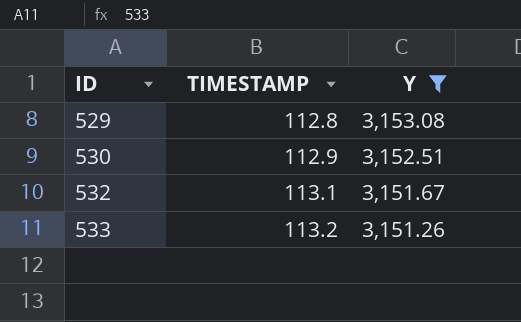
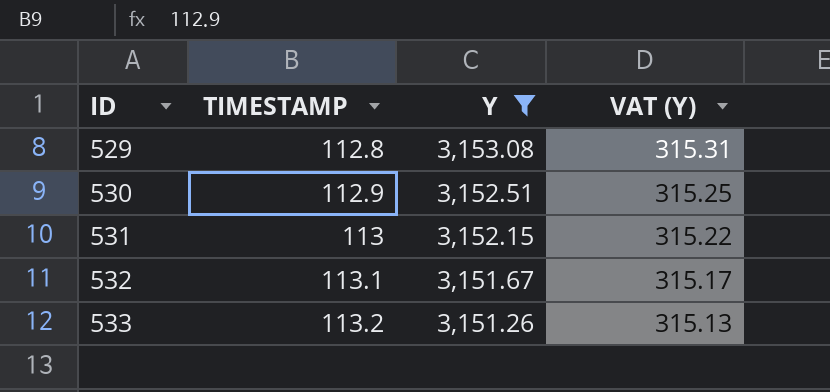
column VAT (Y) | formula: none -> [Y] * 0.1
row 531: none -> 113 | 3,152.15 | 315.22

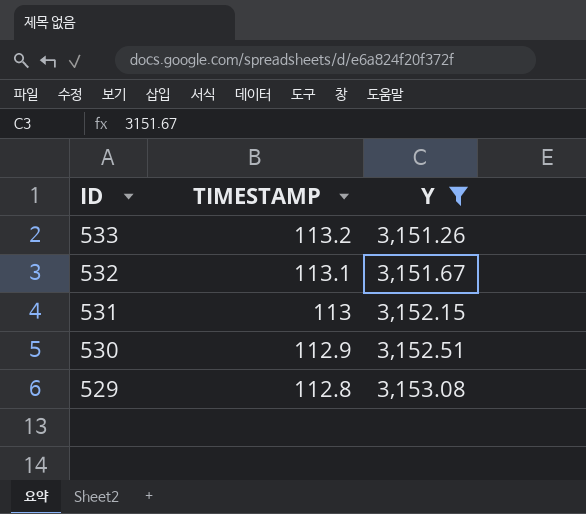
row order: ID ascending -> ID descending
column VAT (Y) | formula: [Y] * 0.1 -> none

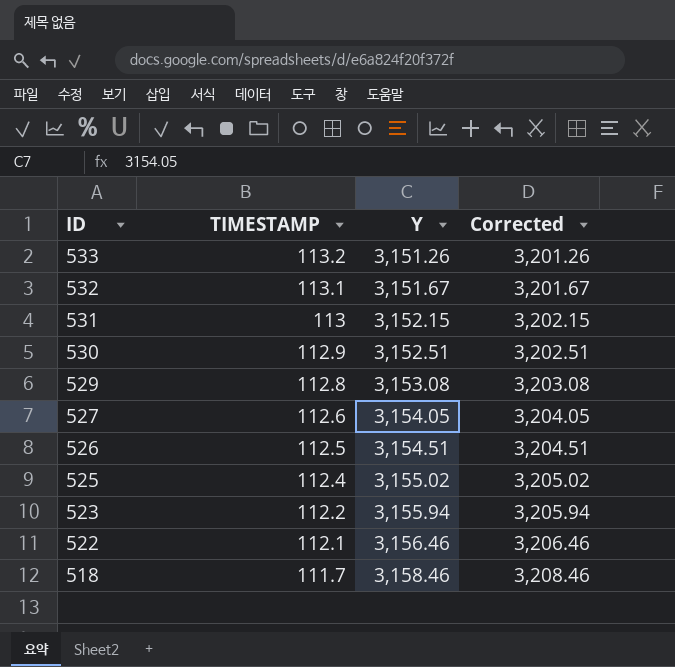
filter: Y <= 3,153.08 -> none
column Corrected | formula: none -> [Y] + 50

